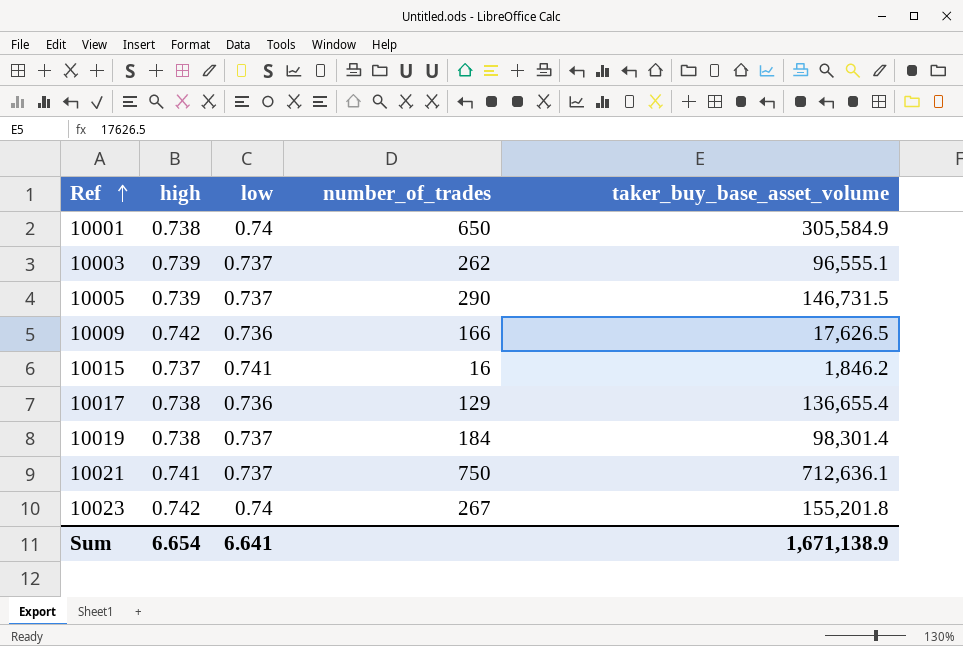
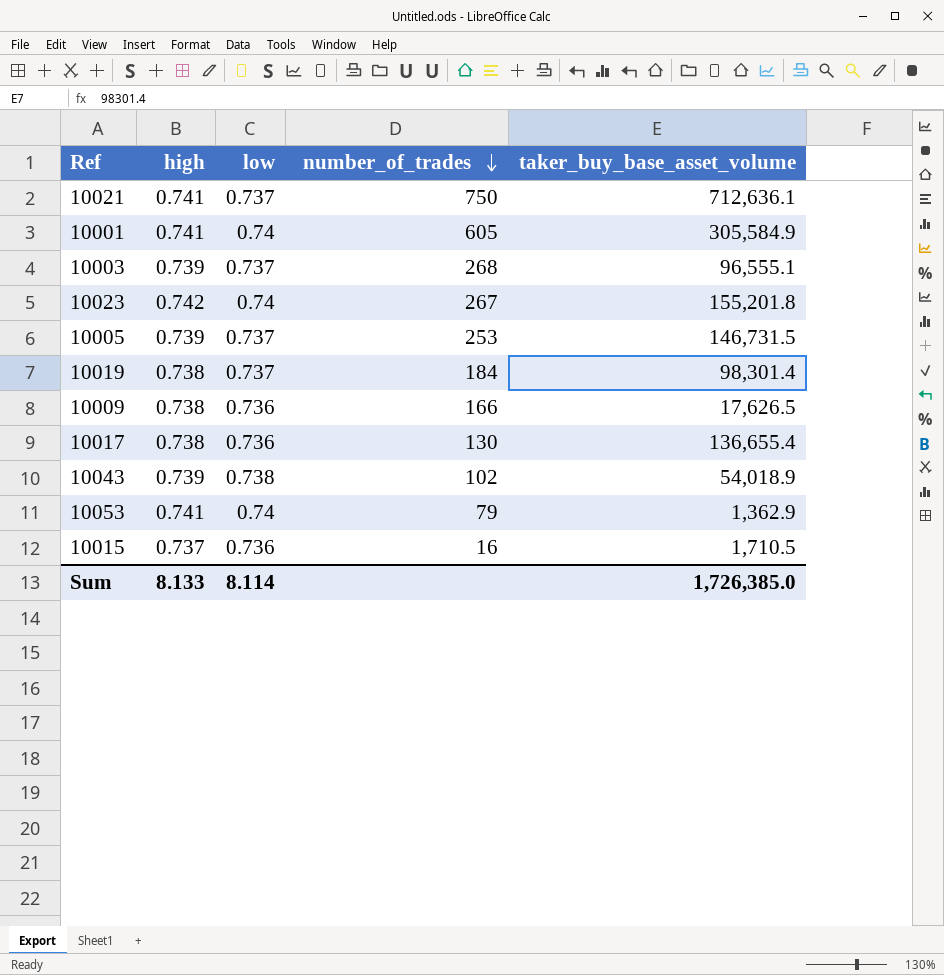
row order: Ref ascending -> number_of_trades descending
10001 | high: 0.738 -> 0.741
10001 | number_of_trades: 650 -> 605
10003 | number_of_trades: 262 -> 268
10005 | number_of_trades: 290 -> 253
10009 | high: 0.742 -> 0.738
10017 | number_of_trades: 129 -> 130
row 10043: none -> 0.739 | 0.738 | 102 | 54,018.9
row 10053: none -> 0.741 | 0.74 | 79 | 1,362.9
10015 | low: 0.741 -> 0.736
10015 | taker_buy_base_asset_volume: 1,846.2 -> 1,710.5
Sum | high: 6.654 -> 8.133
Sum | low: 6.641 -> 8.114
Sum | taker_buy_base_asset_volume: 1,671,138.9 -> 1,726,385.0

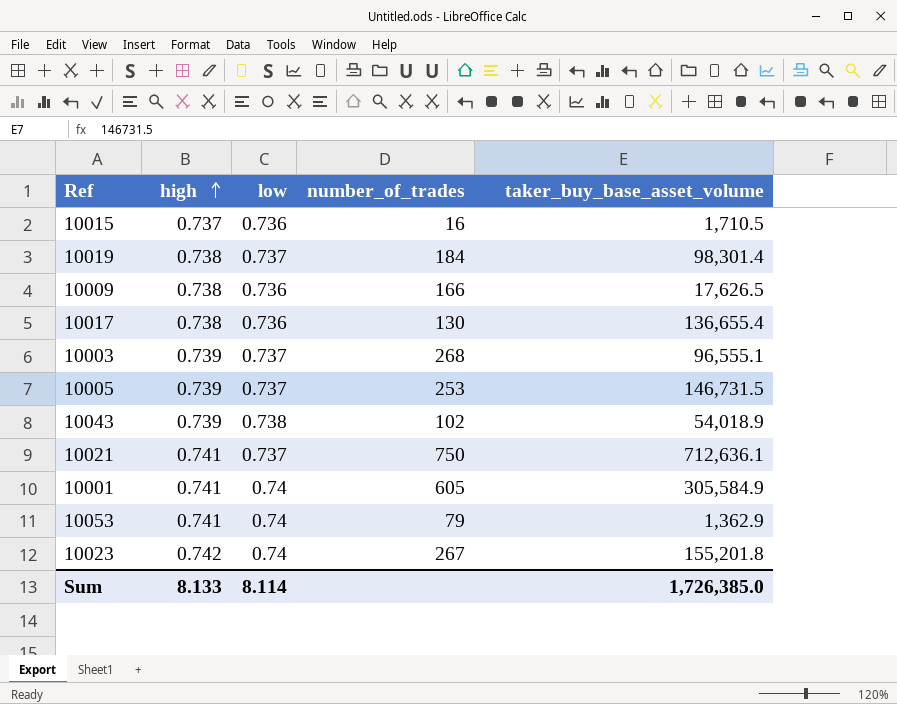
row order: number_of_trades descending -> high ascending

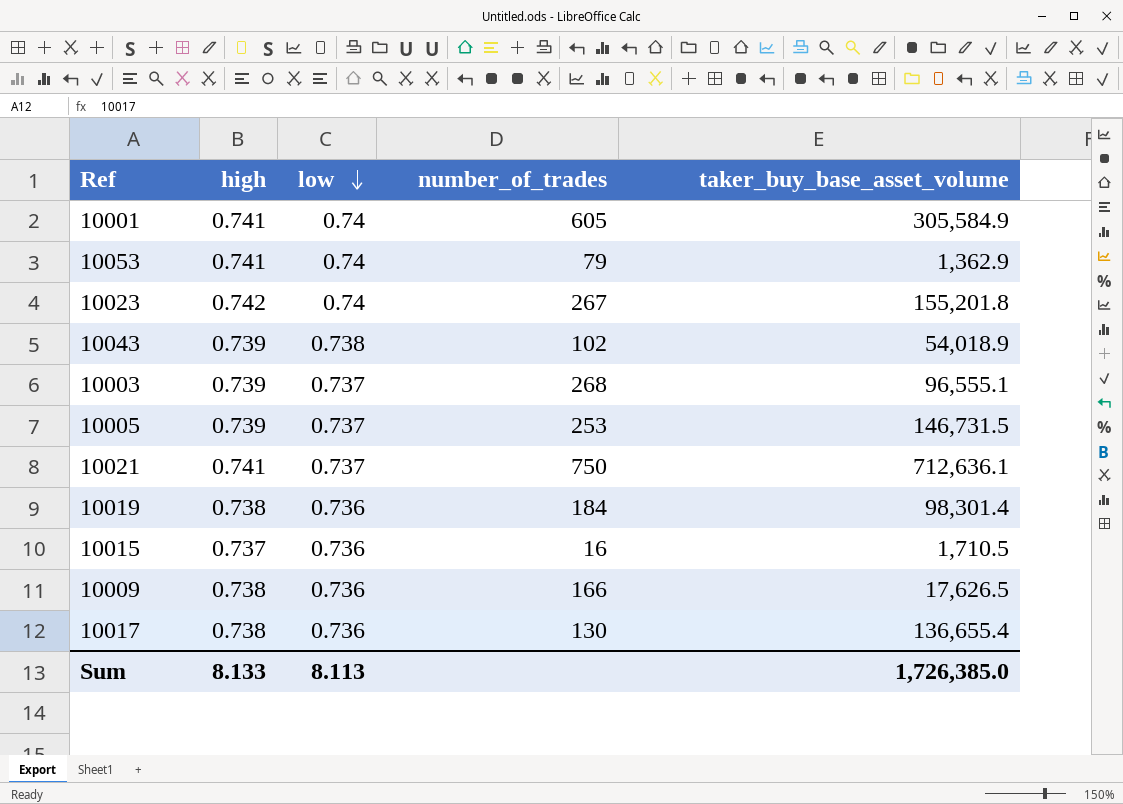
row order: high ascending -> low descending
10019 | low: 0.737 -> 0.736
Sum | low: 8.114 -> 8.113

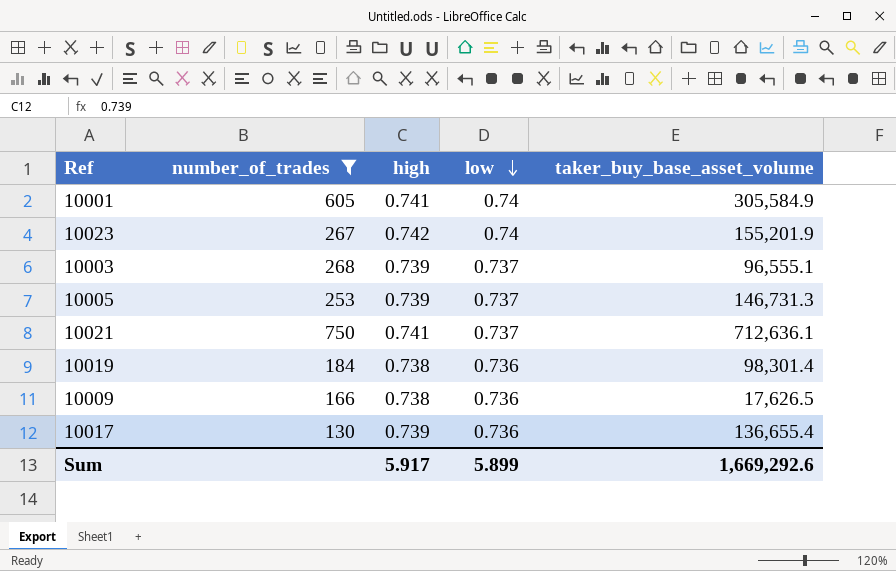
filter: none -> number_of_trades >= 130
column number_of_trades | position: 4 -> 2
10023 | taker_buy_base_asset_volume: 155,201.8 -> 155,201.9
10005 | taker_buy_base_asset_volume: 146,731.5 -> 146,731.3
10017 | high: 0.738 -> 0.739
Sum | high: 8.133 -> 5.917
Sum | low: 8.113 -> 5.899
Sum | taker_buy_base_asset_volume: 1,726,385.0 -> 1,669,292.6

